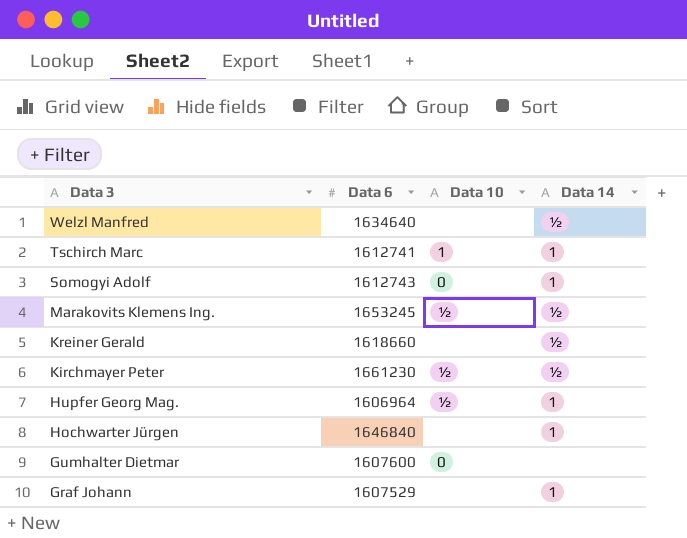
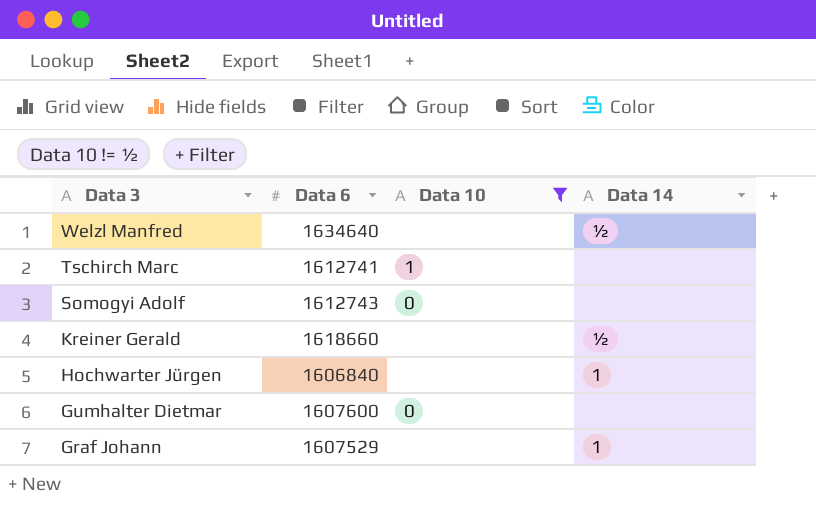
filter: none -> Data 10 != ½
Tschirch Marc | Data 14: 1 -> none
Somogyi Adolf | Data 14: 1 -> none
Hochwarter Jürgen | Data 6: 1646840 -> 1606840

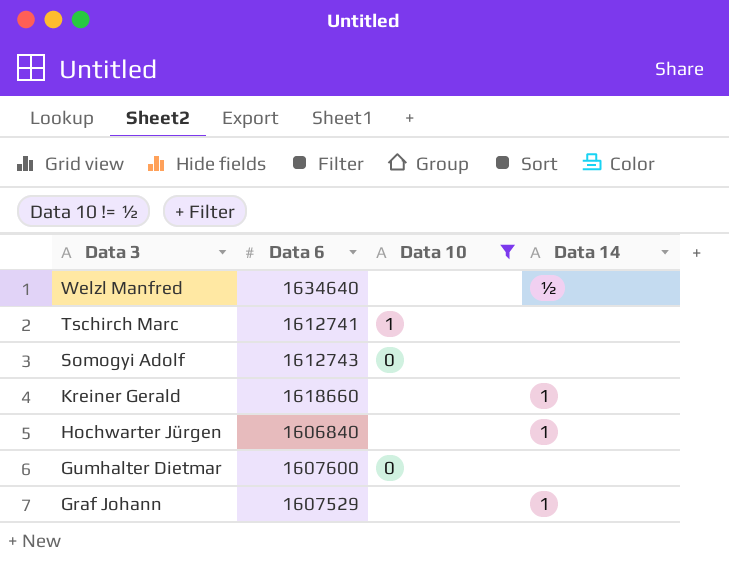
Kreiner Gerald | Data 14: ½ -> 1

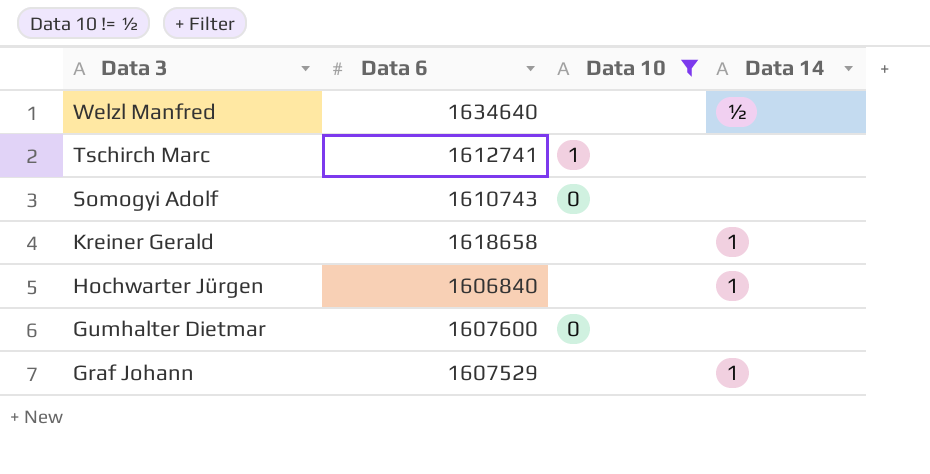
Somogyi Adolf | Data 6: 1612743 -> 1610743
Kreiner Gerald | Data 6: 1618660 -> 1618658

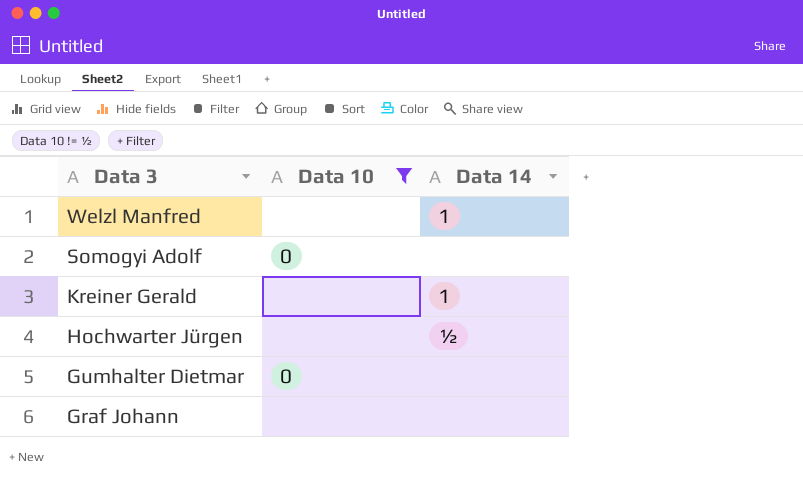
column Data 6 | position: 2 -> none
row Tschirch Marc: 1612741 | 1 | none -> none
Welzl Manfred | Data 14: ½ -> 1
Hochwarter Jürgen | Data 14: 1 -> ½
Graf Johann | Data 14: 1 -> none

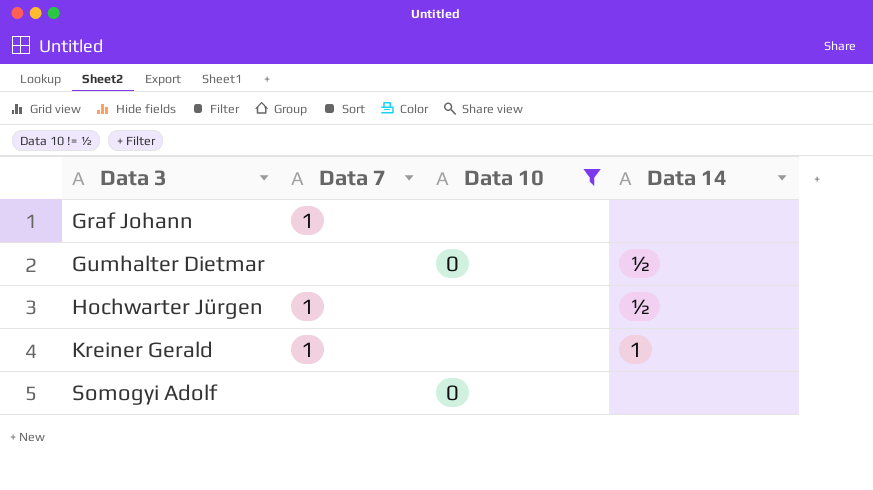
row order: Data 3 descending -> Data 3 ascending
column Data 7 | position: none -> 2
row Welzl Manfred: none | 1 -> none
Gumhalter Dietmar | Data 14: none -> ½

